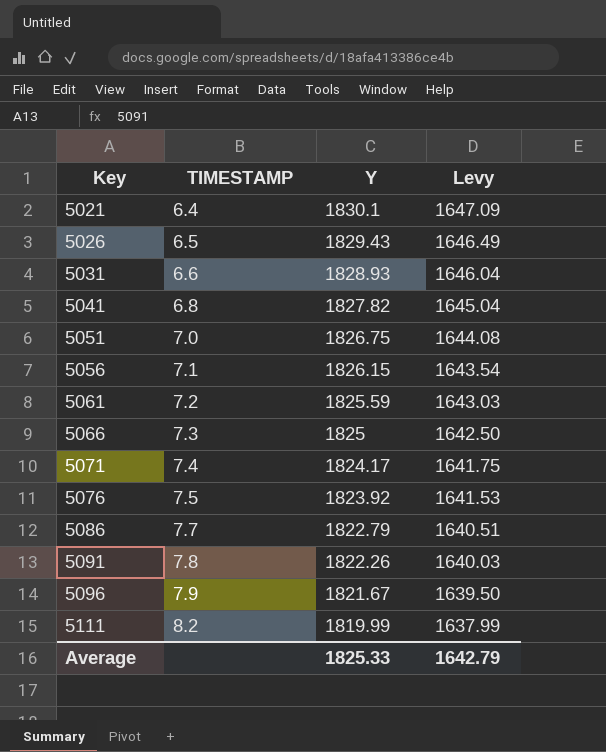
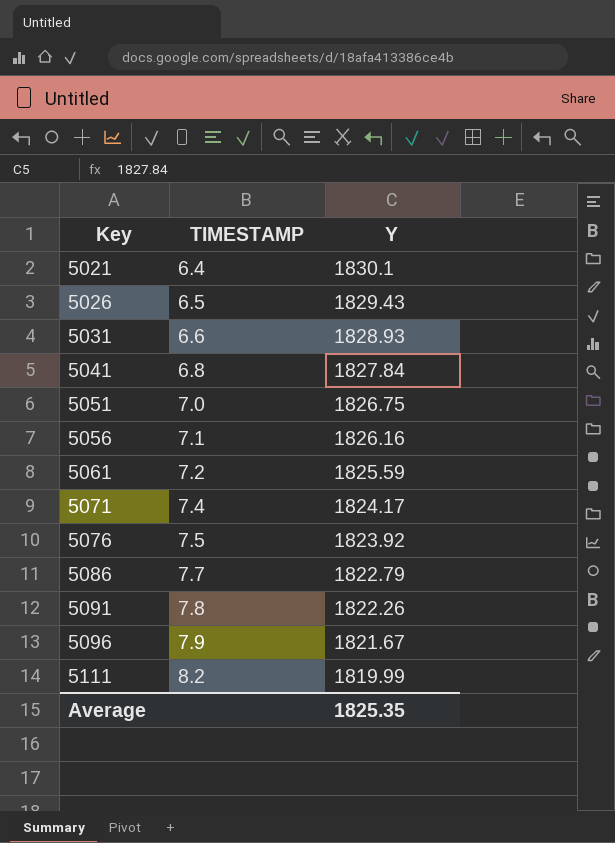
column Levy | formula: [Y] * 0.9 -> none
row 5066: 7.3 | 1825 | 1642.50 -> none
5041 | Y: 1827.82 -> 1827.84
5056 | Y: 1826.15 -> 1826.16
Average | Y: 1825.33 -> 1825.35

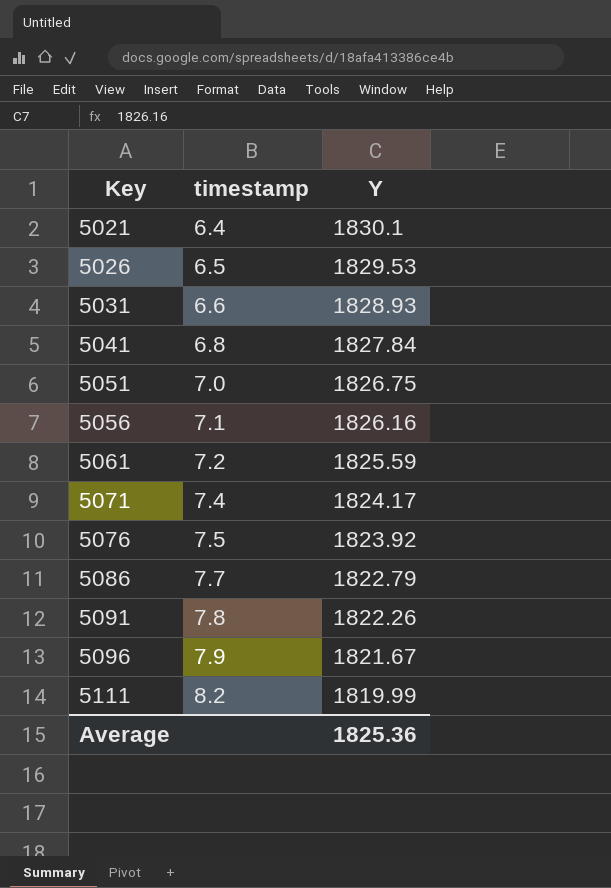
column name: TIMESTAMP -> timestamp
5026 | Y: 1829.43 -> 1829.53
Average | Y: 1825.35 -> 1825.36

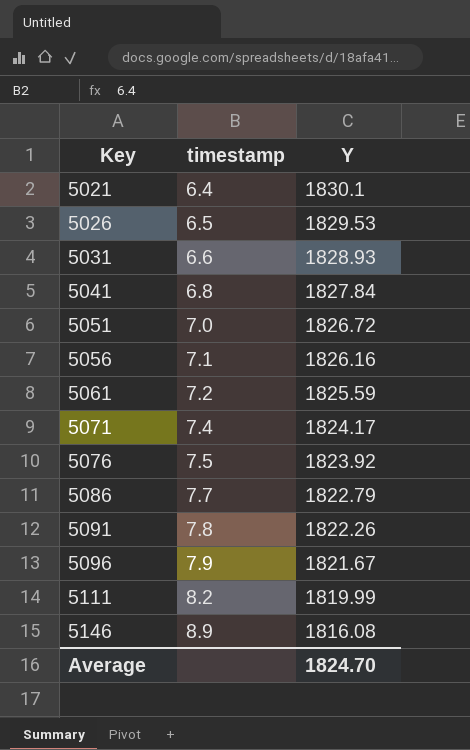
5051 | Y: 1826.75 -> 1826.72
row 5146: none -> 8.9 | 1816.08
Average | Y: 1825.36 -> 1824.70

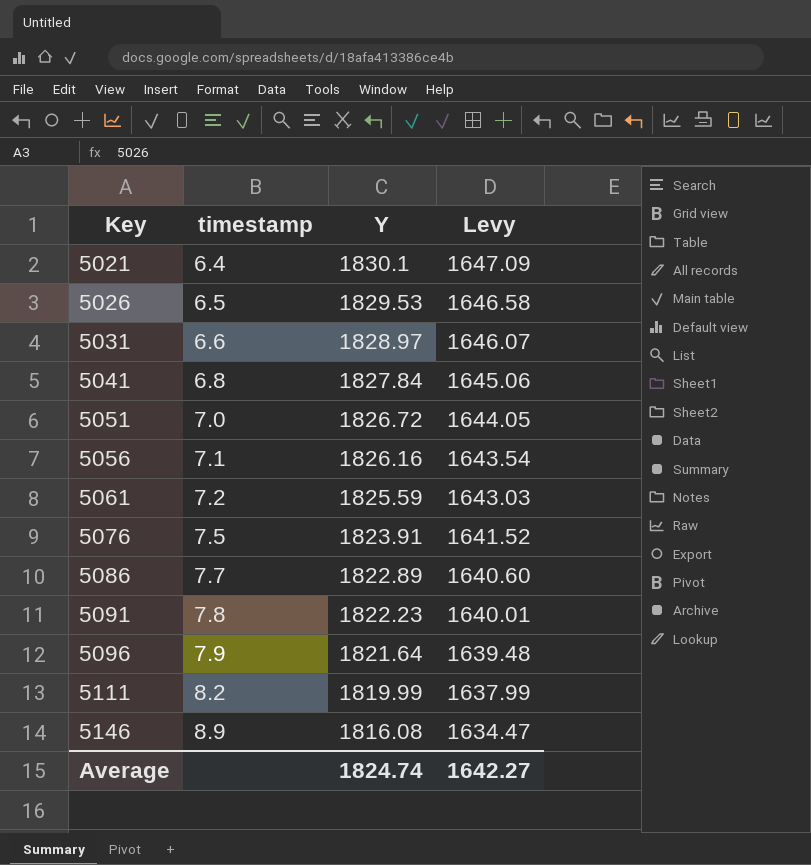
column Levy | formula: none -> [Y] * 0.9
row 5071: 7.4 | 1824.17 -> none
5031 | Y: 1828.93 -> 1828.97
5076 | Y: 1823.92 -> 1823.91
5086 | Y: 1822.79 -> 1822.89
5091 | Y: 1822.26 -> 1822.23
5096 | Y: 1821.67 -> 1821.64
Average | Y: 1824.70 -> 1824.74

